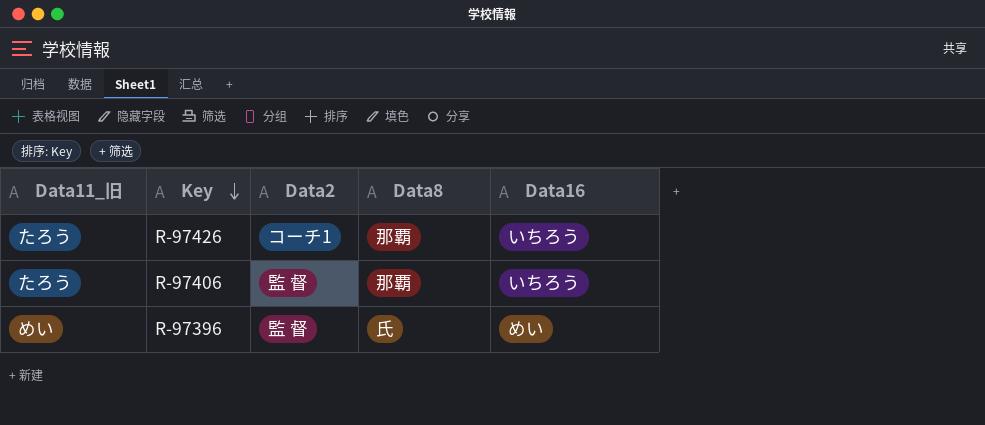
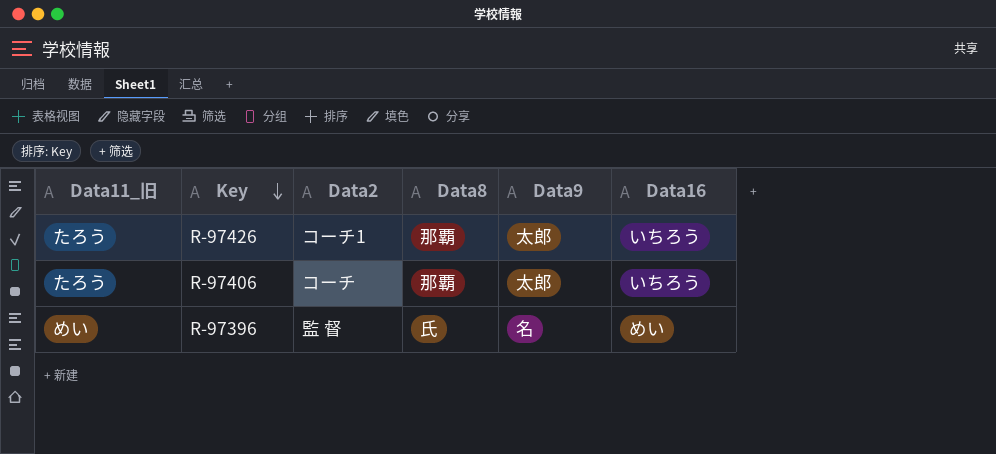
column Data9 | position: none -> 5
R-97406 | Data2: 監 督 -> コーチ

